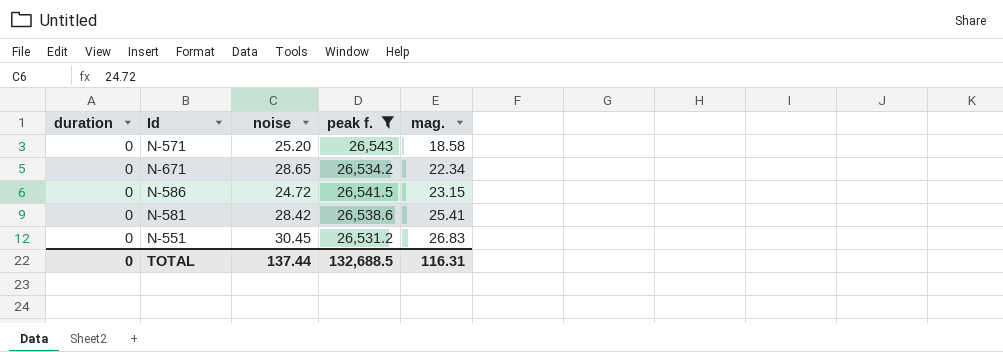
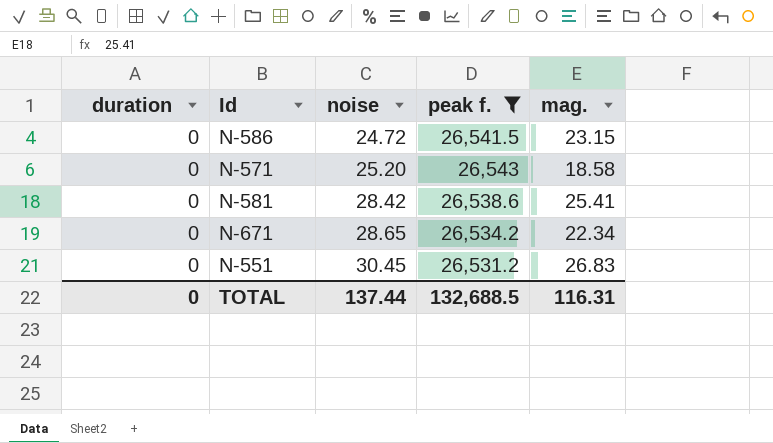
row order: mag. ascending -> noise ascending

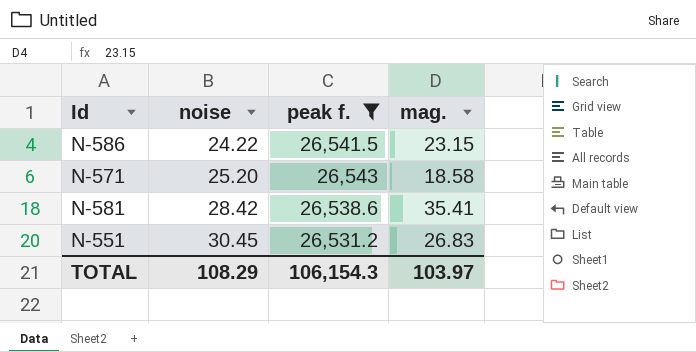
column duration | position: 1 -> none
row N-671: 0 | 28.65 | 26,534.2 | 22.34 -> none
N-586 | noise: 24.72 -> 24.22
N-581 | mag.: 25.41 -> 35.41
TOTAL | noise: 137.44 -> 108.29
TOTAL | peak f.: 132,688.5 -> 106,154.3
TOTAL | mag.: 116.31 -> 103.97

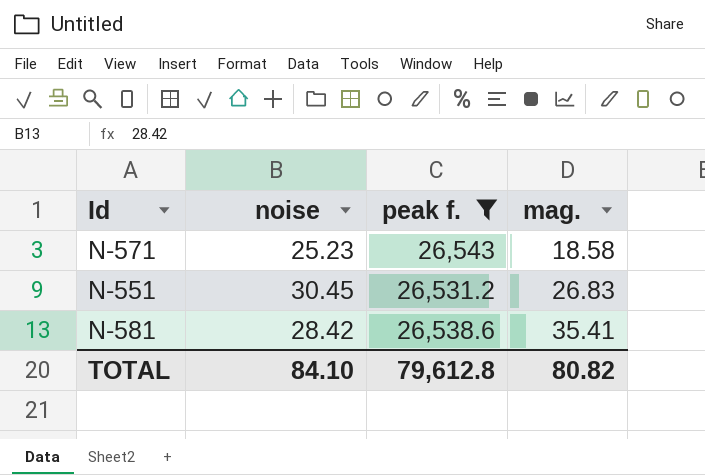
row order: noise ascending -> mag. ascending
row N-586: 24.22 | 26,541.5 | 23.15 -> none
N-571 | noise: 25.20 -> 25.23
TOTAL | noise: 108.29 -> 84.10
TOTAL | peak f.: 106,154.3 -> 79,612.8
TOTAL | mag.: 103.97 -> 80.82

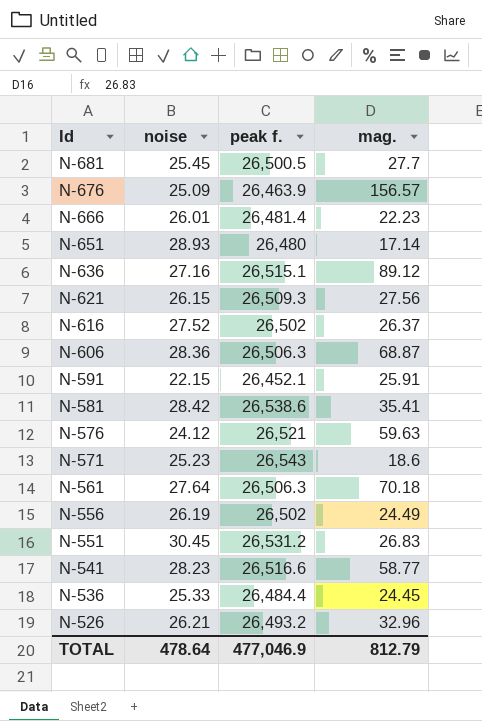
filter: peak f. >= 26,531.2 -> none
row order: mag. ascending -> Id descending
N-571 | mag.: 18.58 -> 18.6
TOTAL | noise: 84.10 -> 478.64
TOTAL | peak f.: 79,612.8 -> 477,046.9
TOTAL | mag.: 80.82 -> 812.79

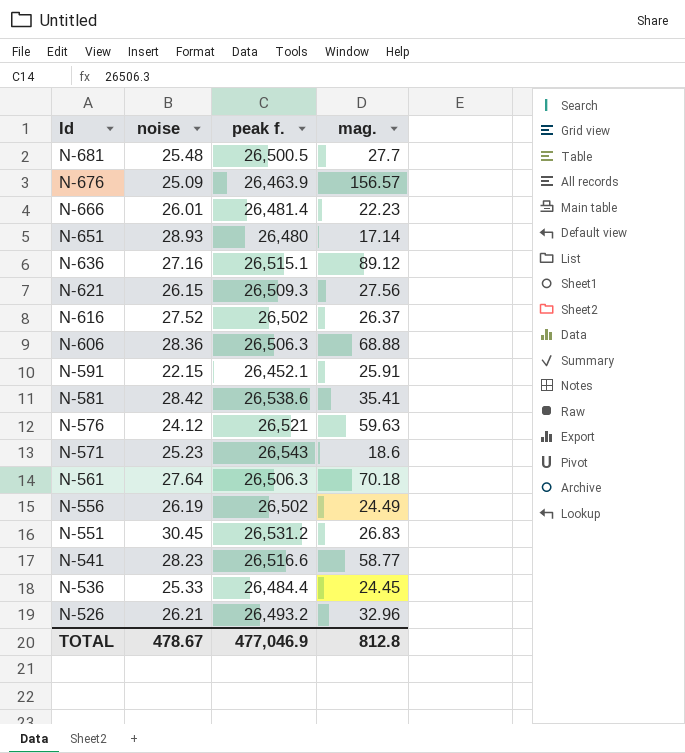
N-681 | noise: 25.45 -> 25.48
N-606 | mag.: 68.87 -> 68.88
TOTAL | noise: 478.64 -> 478.67
TOTAL | mag.: 812.79 -> 812.8

